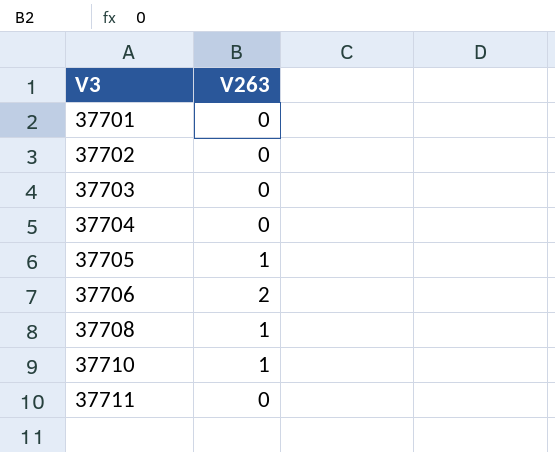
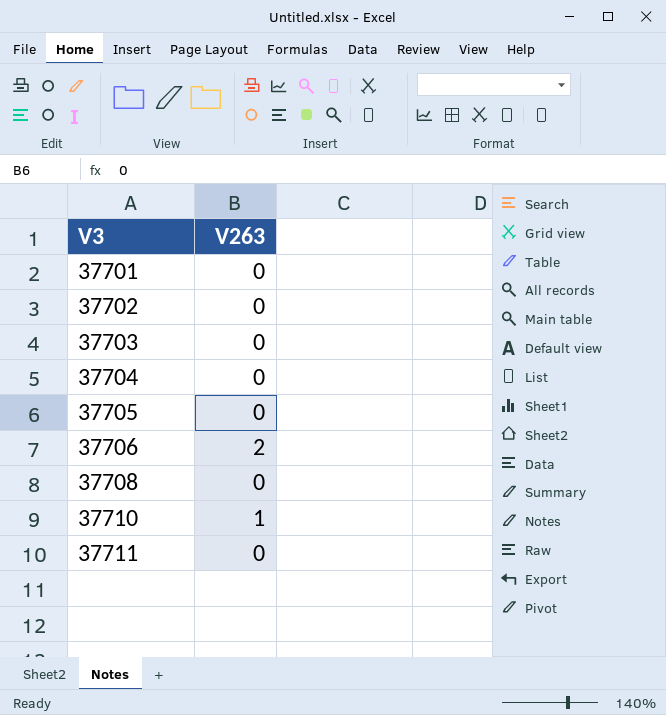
37705 | V263: 1 -> 0
37708 | V263: 1 -> 0

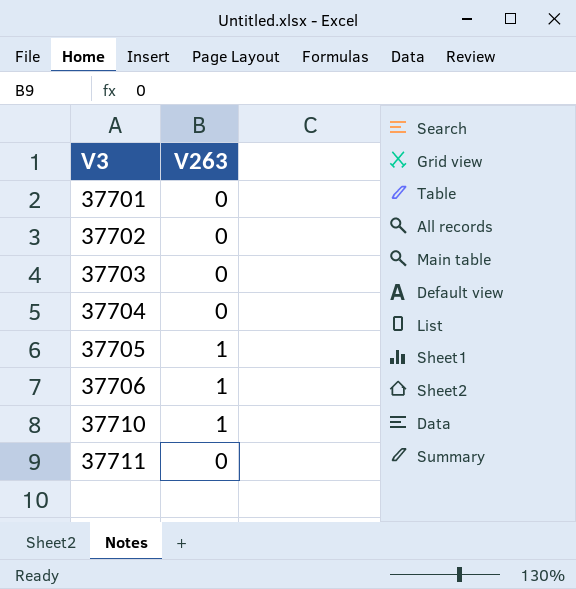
row 37708: 0 -> none
37705 | V263: 0 -> 1
37706 | V263: 2 -> 1

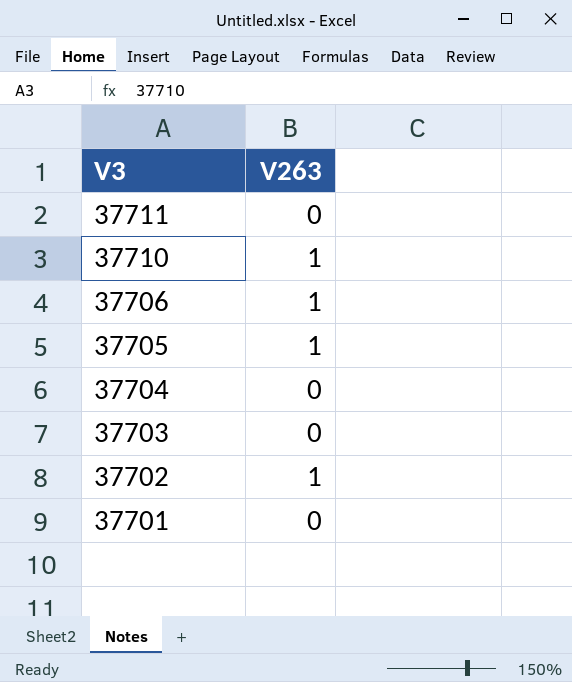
row order: V3 ascending -> V3 descending
37702 | V263: 0 -> 1

